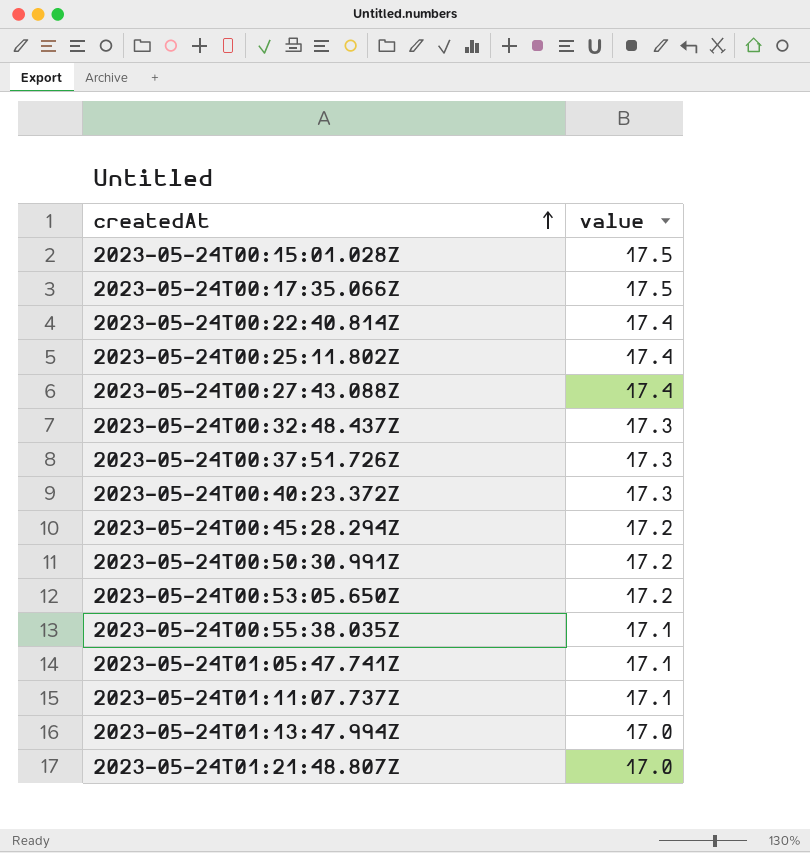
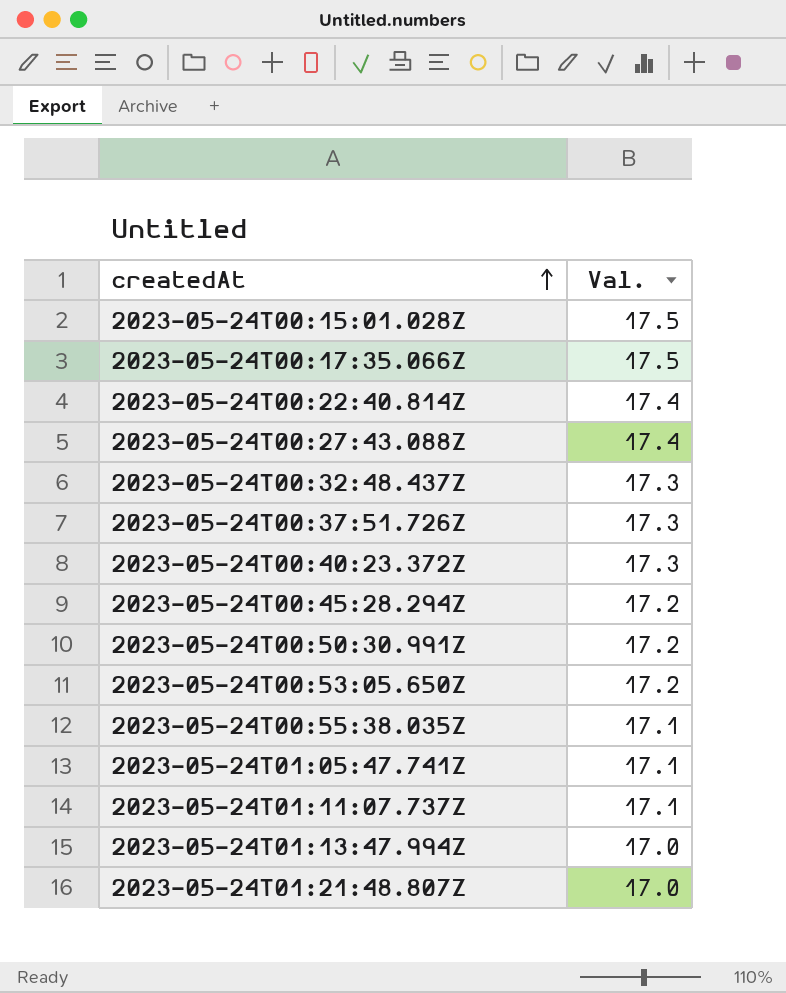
column name: value -> Val.
row 2023-05-24T00:25:11.802Z: 17.4 -> none

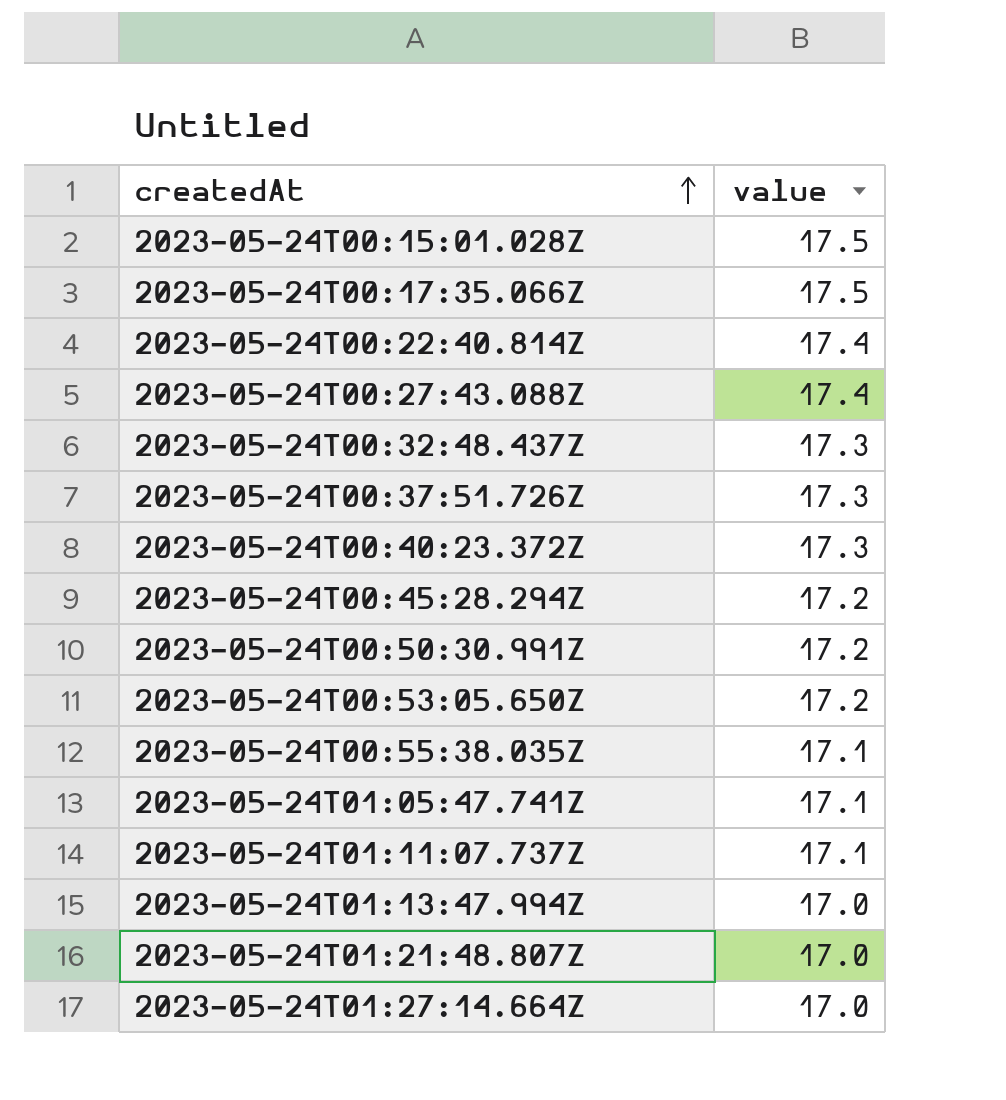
column name: Val. -> value
row 2023-05-24T01:27:14.664Z: none -> 17.0

